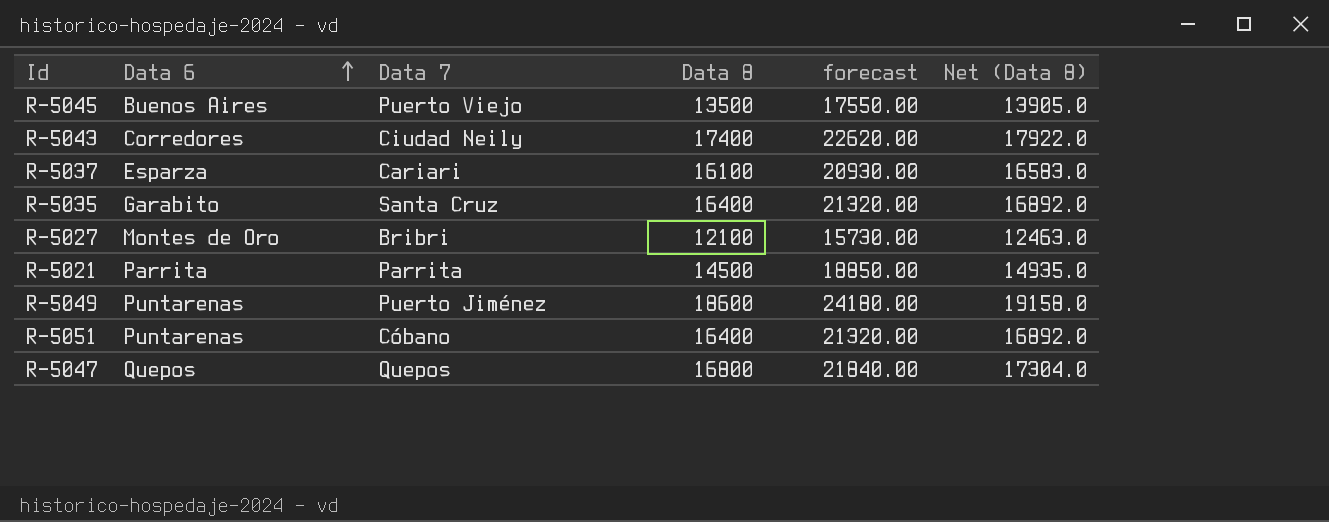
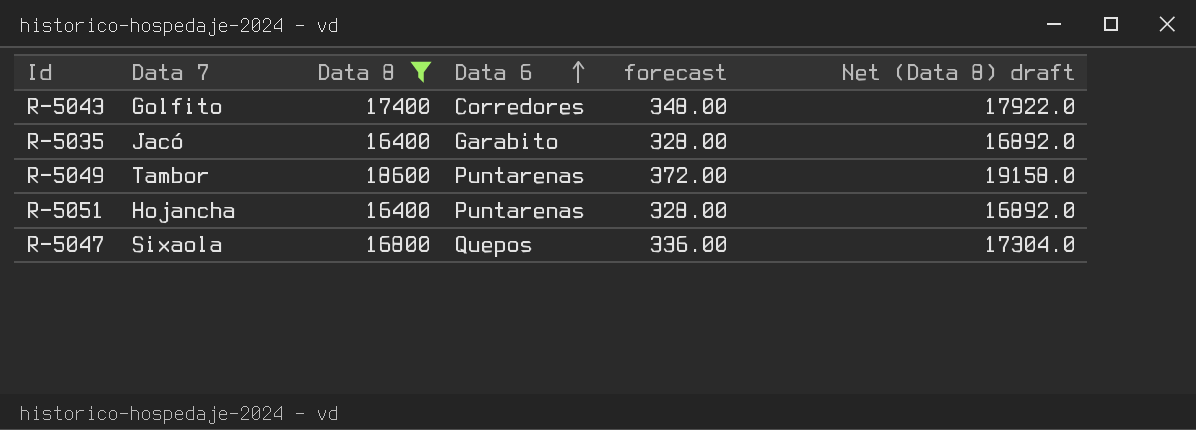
filter: none -> Data 8 >= 16400
column Data 6 | position: 2 -> 4
column forecast | formula: [Data 8] * 1.3 -> [Data 8] * 0.02
column name: Net (Data 8) -> Net (Data 8) draft
R-5043 | Data 7: Ciudad Neily -> Golfito
R-5035 | Data 7: Santa Cruz -> Jacó
R-5049 | Data 7: Puerto Jiménez -> Tambor
R-5051 | Data 7: Cóbano -> Hojancha
R-5047 | Data 7: Quepos -> Sixaola

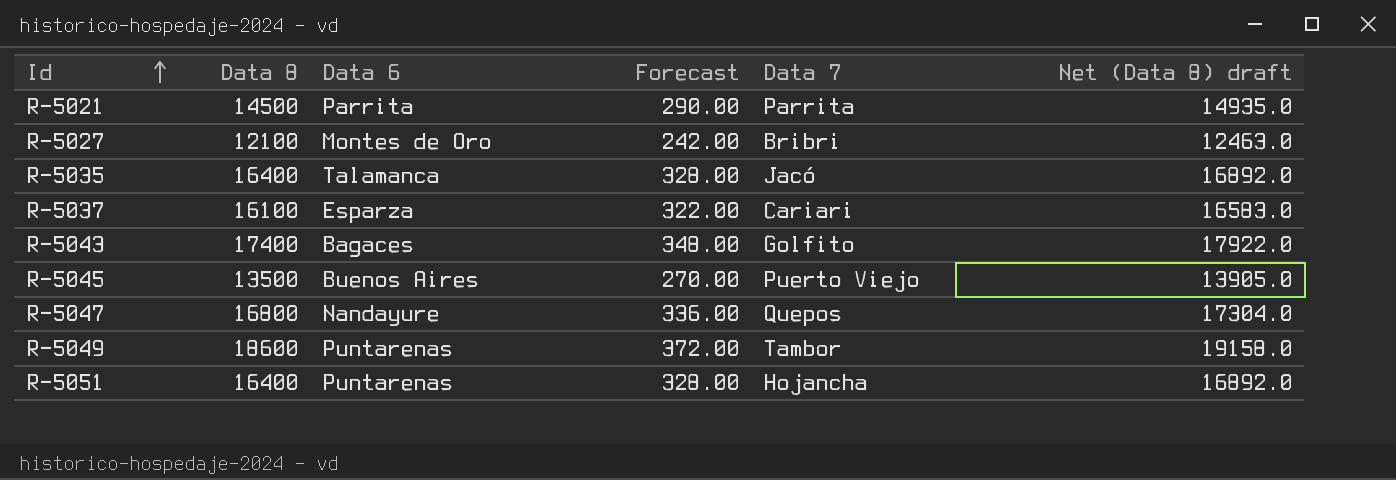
filter: Data 8 >= 16400 -> none
row order: Data 6 ascending -> Id ascending
column name: forecast -> Forecast
column Data 7 | position: 2 -> 5
R-5035 | Data 6: Garabito -> Talamanca
R-5043 | Data 6: Corredores -> Bagaces
R-5047 | Data 6: Quepos -> Nandayure
R-5047 | Data 7: Sixaola -> Quepos

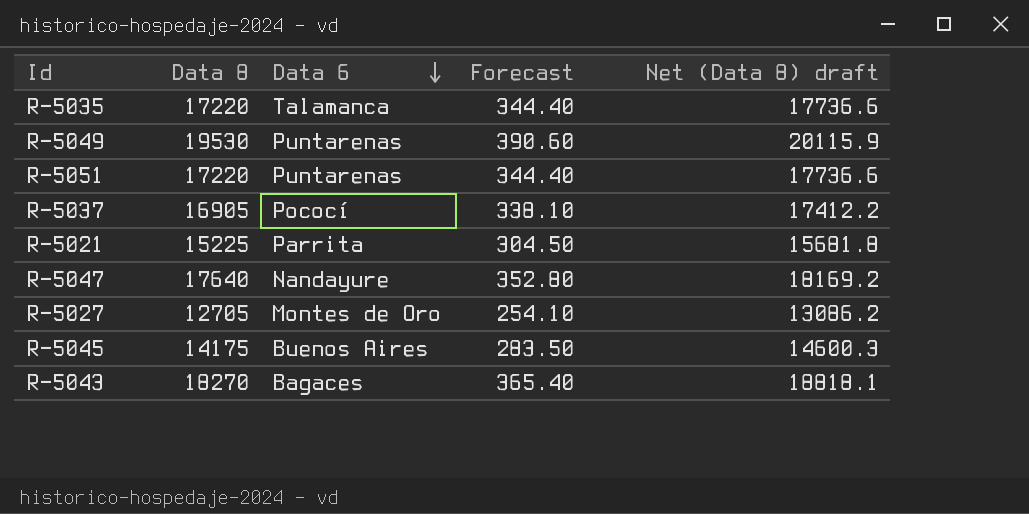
row order: Id ascending -> Data 6 descending
column Data 7 | position: 5 -> none
R-5035 | Data 8: 16400 -> 17220
R-5035 | Forecast: 328.00 -> 344.40
R-5035 | Net (Data 8) draft: 16892.0 -> 17736.6
R-5049 | Data 8: 18600 -> 19530
R-5049 | Forecast: 372.00 -> 390.60
R-5049 | Net (Data 8) draft: 19158.0 -> 20115.9
R-5051 | Data 8: 16400 -> 17220
R-5051 | Forecast: 328.00 -> 344.40
R-5051 | Net (Data 8) draft: 16892.0 -> 17736.6
R-5037 | Data 8: 16100 -> 16905
R-5037 | Data 6: Esparza -> Pococí
R-5037 | Forecast: 322.00 -> 338.10
R-5037 | Net (Data 8) draft: 16583.0 -> 17412.2
R-5021 | Data 8: 14500 -> 15225
R-5021 | Forecast: 290.00 -> 304.50
R-5021 | Net (Data 8) draft: 14935.0 -> 15681.8
R-5047 | Data 8: 16800 -> 17640
R-5047 | Forecast: 336.00 -> 352.80
R-5047 | Net (Data 8) draft: 17304.0 -> 18169.2
R-5027 | Data 8: 12100 -> 12705
R-5027 | Forecast: 242.00 -> 254.10
R-5027 | Net (Data 8) draft: 12463.0 -> 13086.2
R-5045 | Data 8: 13500 -> 14175
R-5045 | Forecast: 270.00 -> 283.50
R-5045 | Net (Data 8) draft: 13905.0 -> 14600.3
R-5043 | Data 8: 17400 -> 18270
R-5043 | Forecast: 348.00 -> 365.40
R-5043 | Net (Data 8) draft: 17922.0 -> 18818.1

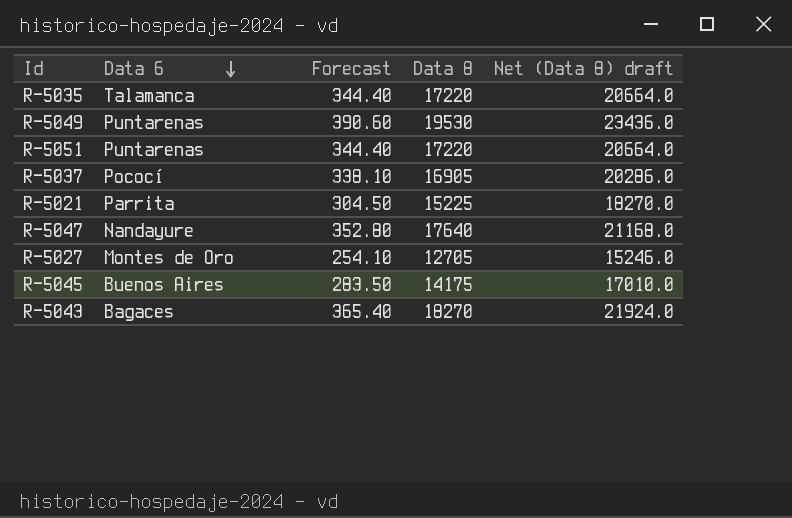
column Data 8 | position: 2 -> 4
column Net (Data 8) draft | formula: [Data 8] * 1.03 -> [Data 8] * 1.2

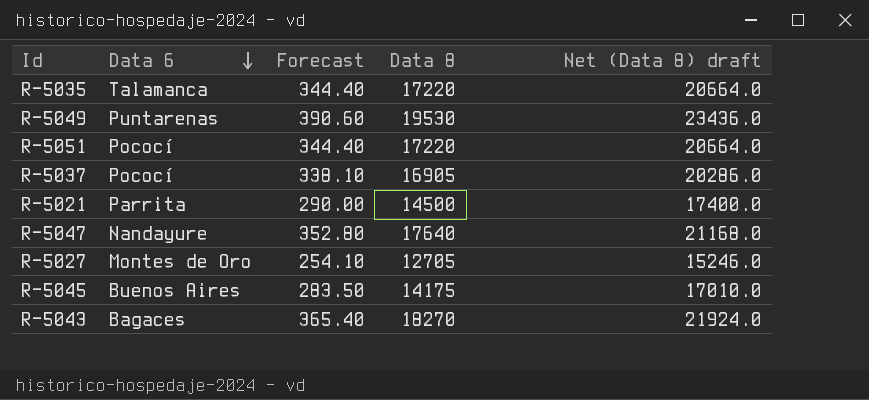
R-5051 | Data 6: Puntarenas -> Pococí
R-5021 | Forecast: 304.50 -> 290.00
R-5021 | Data 8: 15225 -> 14500
R-5021 | Net (Data 8) draft: 18270.0 -> 17400.0

